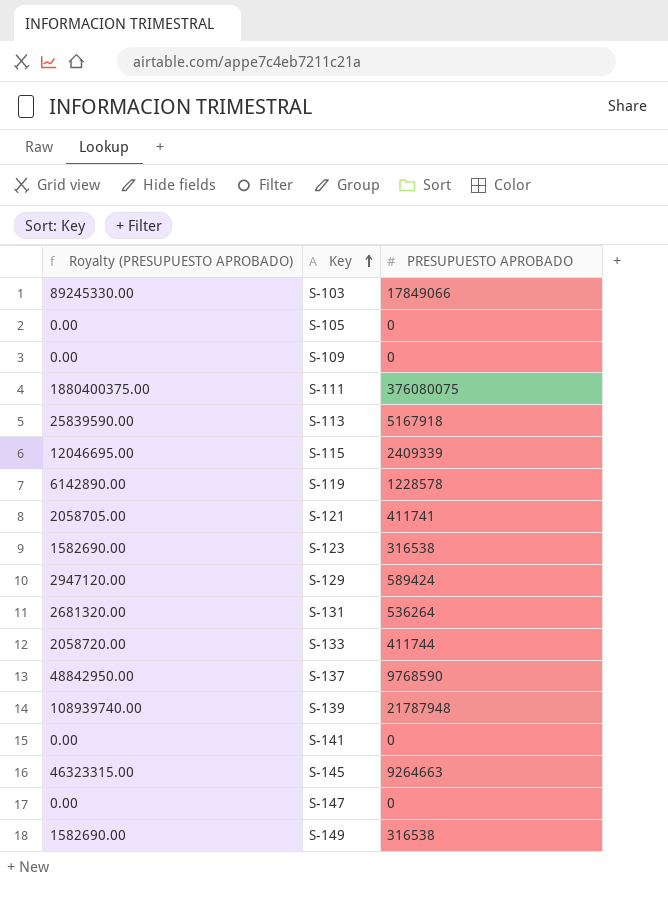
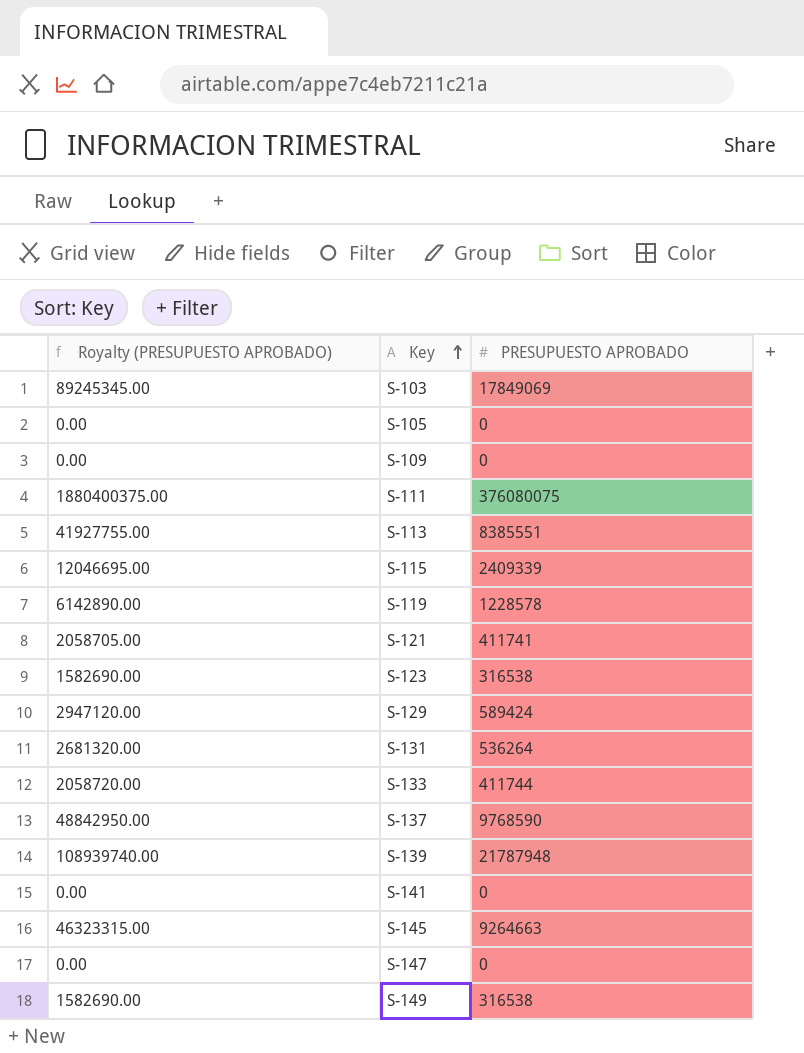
S-103 | Royalty (PRESUPUESTO APROBADO): 89245330.00 -> 89245345.00
S-103 | PRESUPUESTO APROBADO: 17849066 -> 17849069
S-113 | Royalty (PRESUPUESTO APROBADO): 25839590.00 -> 41927755.00
S-113 | PRESUPUESTO APROBADO: 5167918 -> 8385551

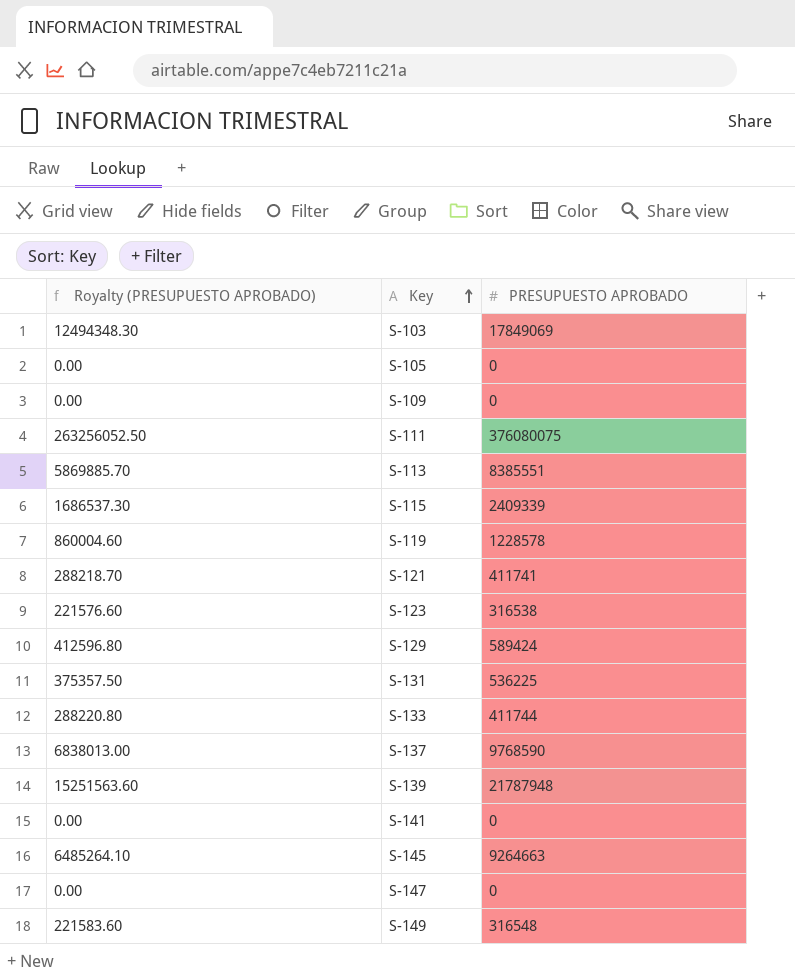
column Royalty (PRESUPUESTO APROBADO) | formula: [PRESUPUESTO APROBADO] * 5 -> [PRESUPUESTO APROBADO] * 0.7
S-131 | PRESUPUESTO APROBADO: 536264 -> 536225
S-149 | PRESUPUESTO APROBADO: 316538 -> 316548

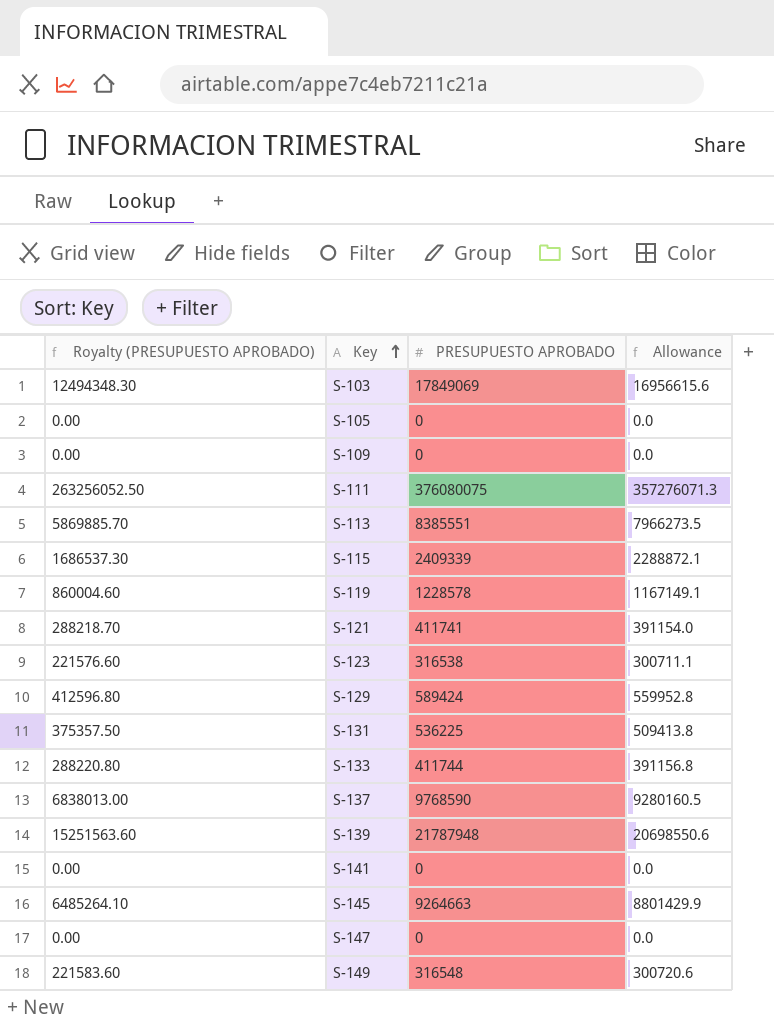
column Allowance | formula: none -> [PRESUPUESTO APROBADO] * 0.95

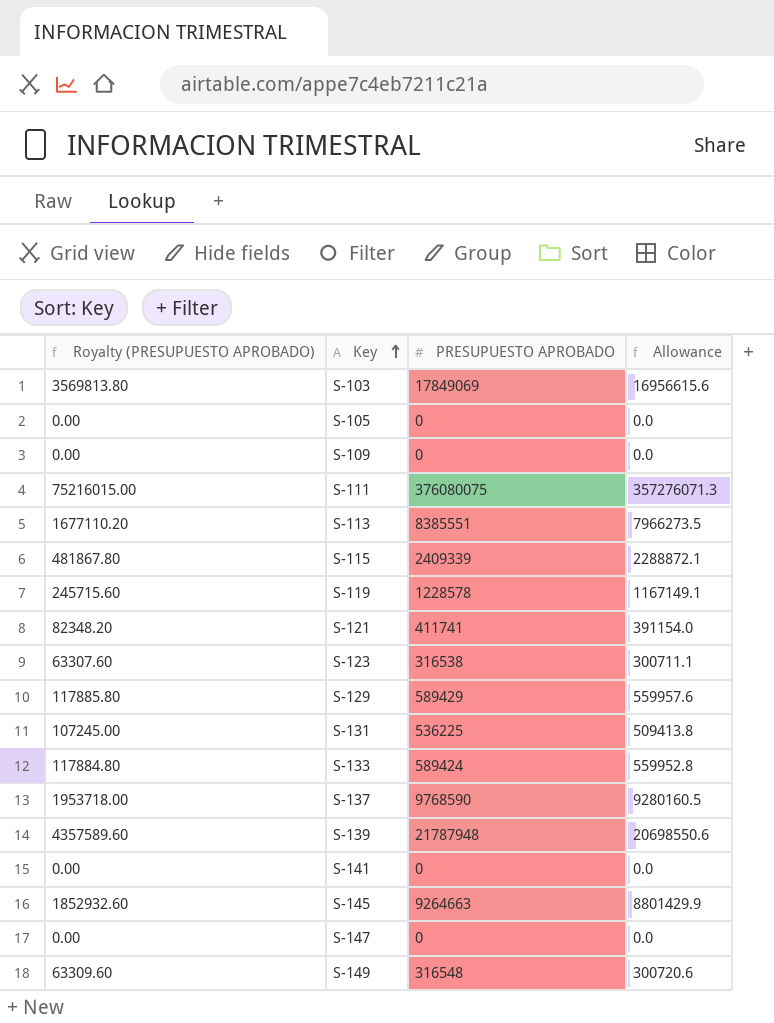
column Royalty (PRESUPUESTO APROBADO) | formula: [PRESUPUESTO APROBADO] * 0.7 -> [PRESUPUESTO APROBADO] * 0.2
S-129 | PRESUPUESTO APROBADO: 589424 -> 589429
S-129 | Allowance: 559952.8 -> 559957.6
S-133 | PRESUPUESTO APROBADO: 411744 -> 589424
S-133 | Allowance: 391156.8 -> 559952.8

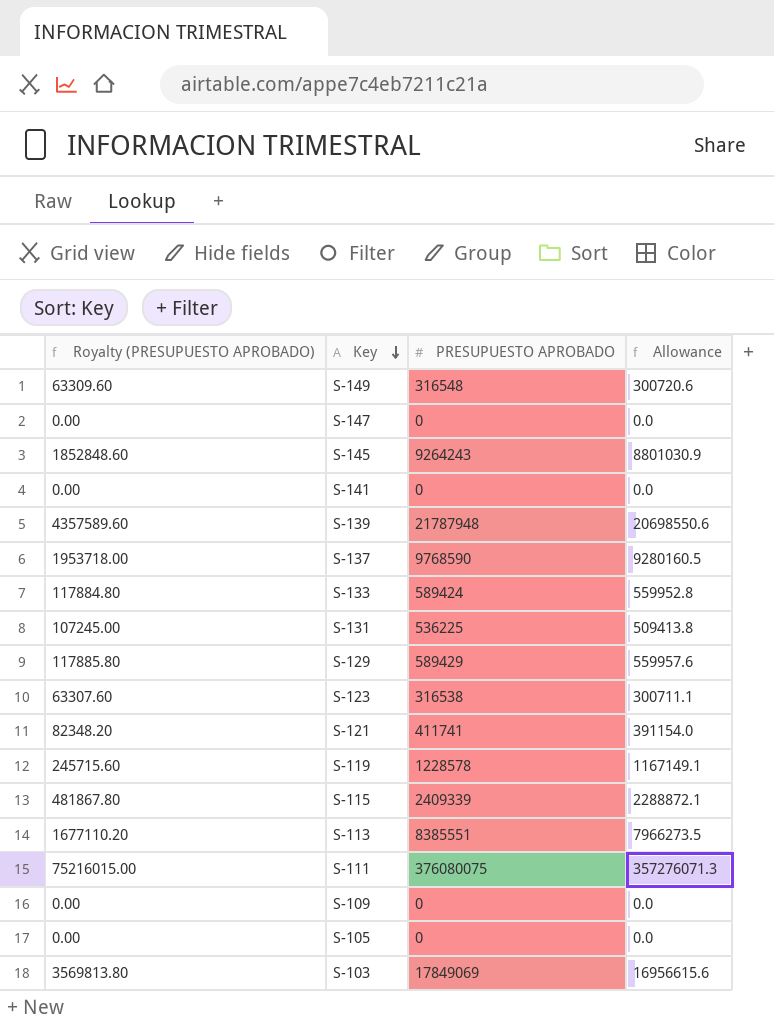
row order: Key ascending -> Key descending
S-145 | Royalty (PRESUPUESTO APROBADO): 1852932.60 -> 1852848.60
S-145 | PRESUPUESTO APROBADO: 9264663 -> 9264243
S-145 | Allowance: 8801429.9 -> 8801030.9

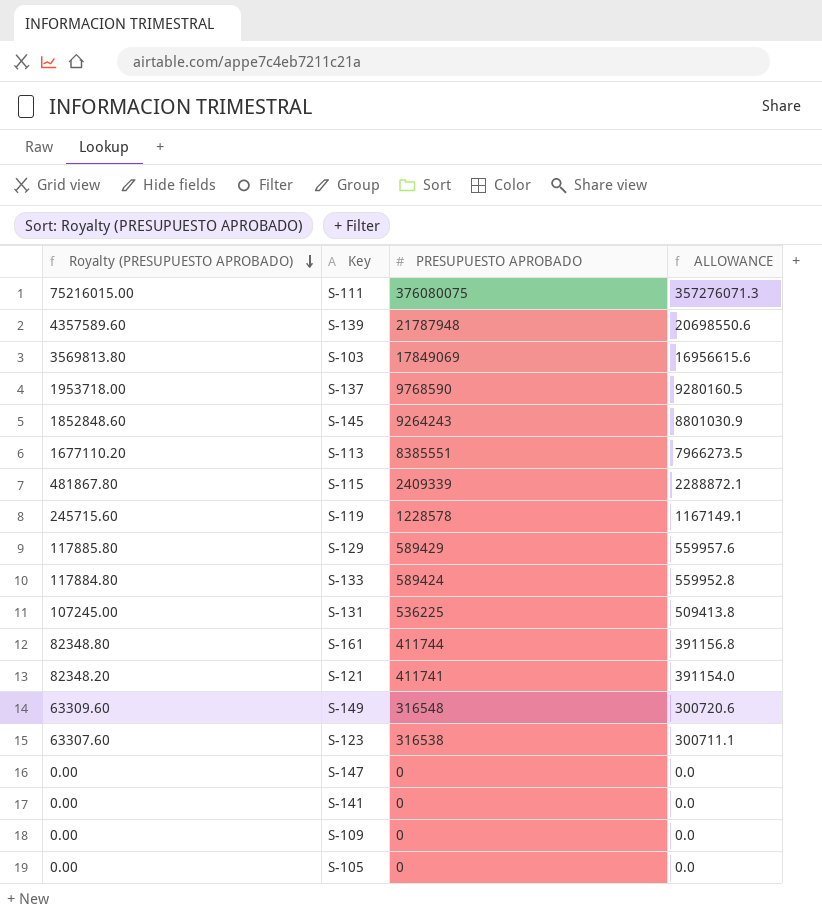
row order: Key descending -> Royalty (PRESUPUESTO APROBADO) descending
column name: Allowance -> ALLOWANCE
row S-161: none -> 82348.80 | 411744 | 391156.8

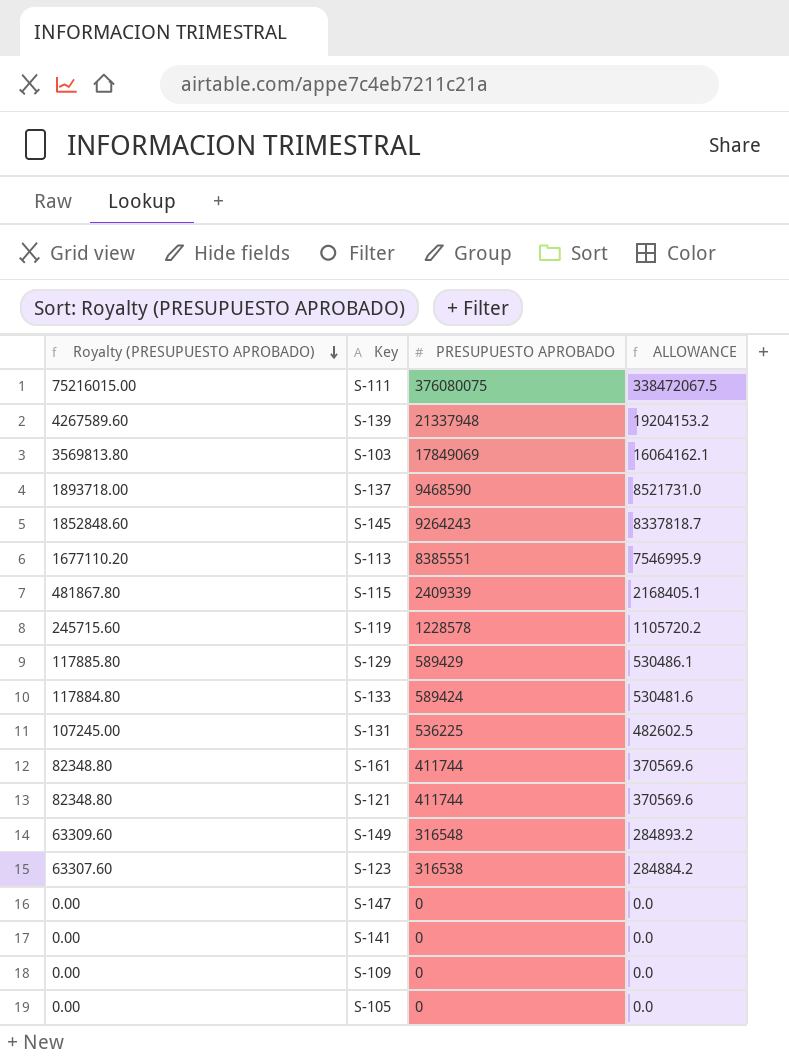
column ALLOWANCE | formula: [PRESUPUESTO APROBADO] * 0.95 -> [PRESUPUESTO APROBADO] * 0.9
S-139 | Royalty (PRESUPUESTO APROBADO): 4357589.60 -> 4267589.60
S-139 | PRESUPUESTO APROBADO: 21787948 -> 21337948
S-137 | Royalty (PRESUPUESTO APROBADO): 1953718.00 -> 1893718.00
S-137 | PRESUPUESTO APROBADO: 9768590 -> 9468590
S-121 | Royalty (PRESUPUESTO APROBADO): 82348.20 -> 82348.80
S-121 | PRESUPUESTO APROBADO: 411741 -> 411744

